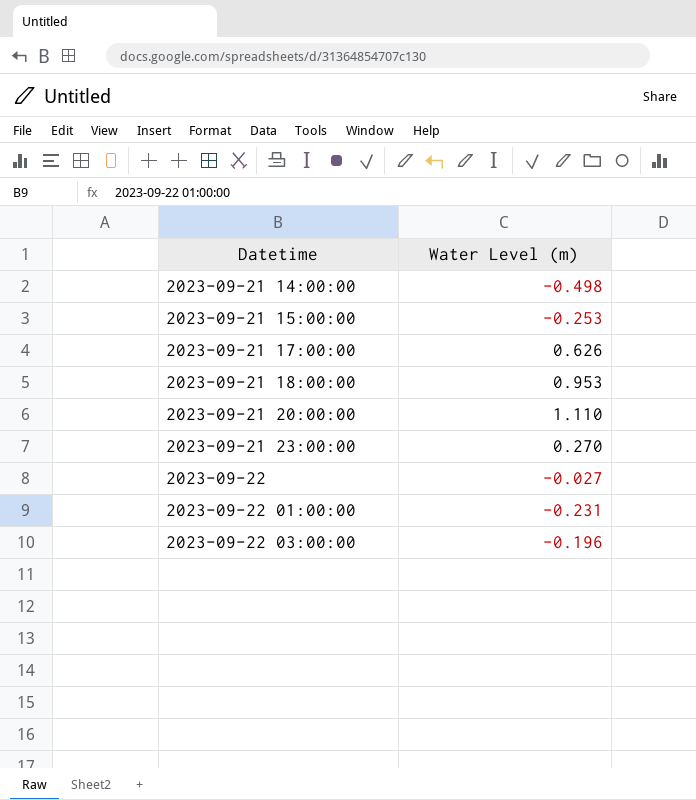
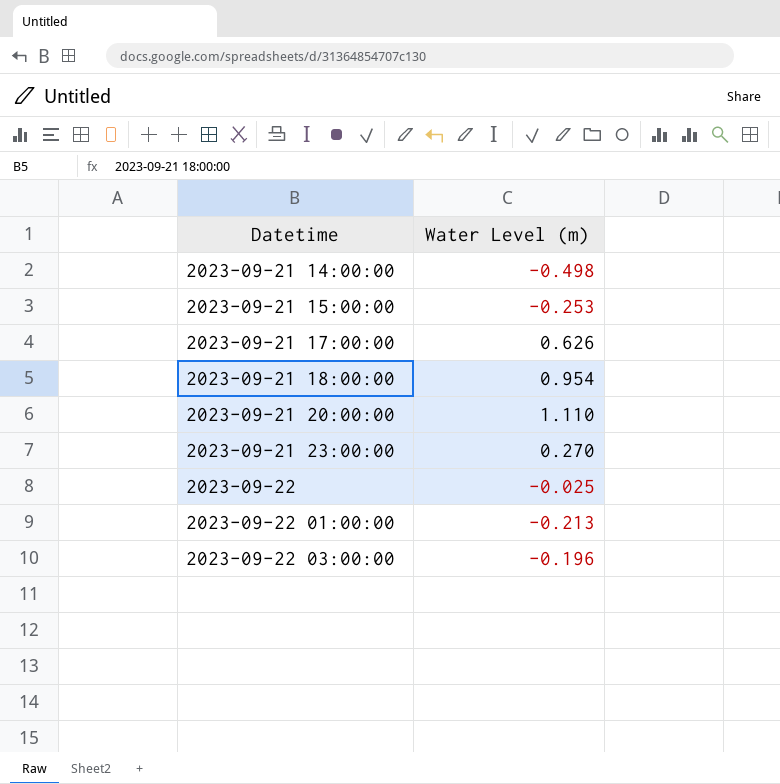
2023-09-21 18:00:00 | Water Level (m): 0.953 -> 0.954
2023-09-22 | Water Level (m): -0.027 -> -0.025
2023-09-22 01:00:00 | Water Level (m): -0.231 -> -0.213

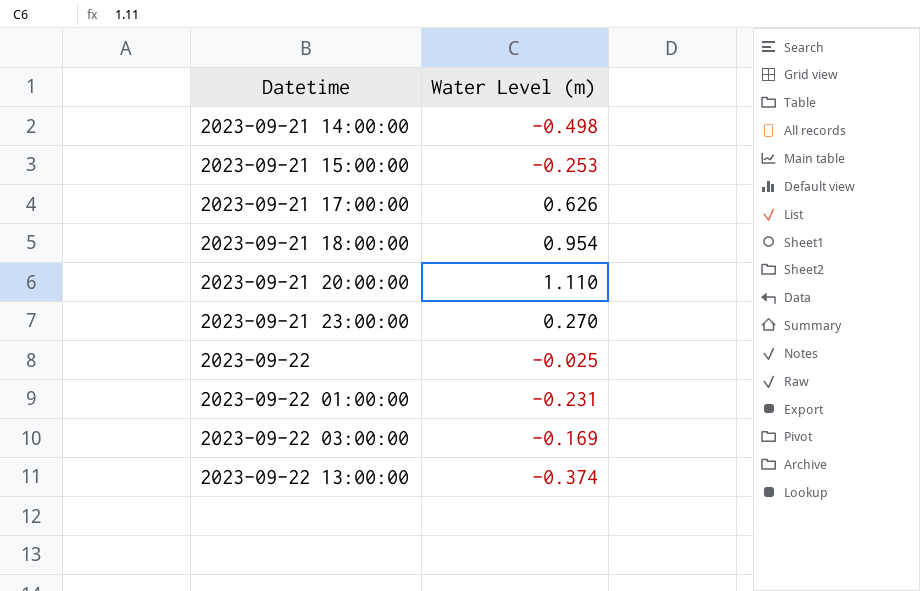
2023-09-22 01:00:00 | Water Level (m): -0.213 -> -0.231
2023-09-22 03:00:00 | Water Level (m): -0.196 -> -0.169
row 2023-09-22 13:00:00: none -> -0.374

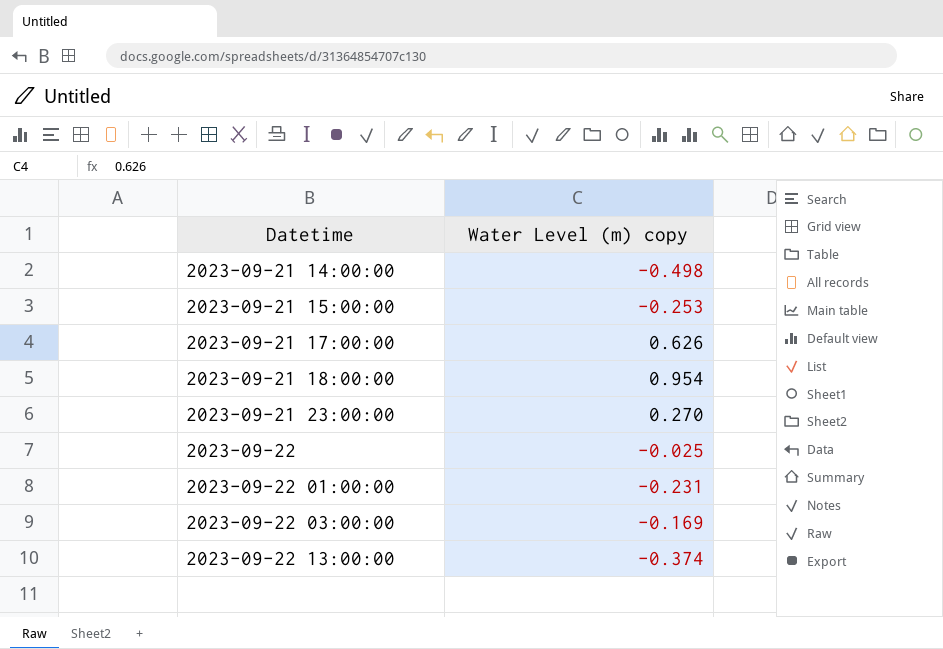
column name: Water Level (m) -> Water Level (m) copy
row 2023-09-21 20:00:00: 1.110 -> none

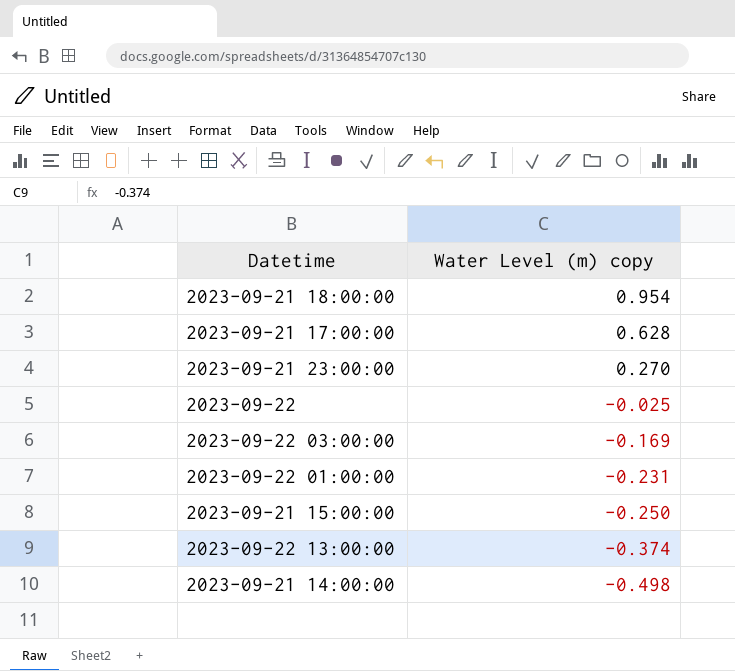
row order: Datetime ascending -> Water Level (m) copy descending
2023-09-21 17:00:00 | Water Level (m) copy: 0.626 -> 0.628
2023-09-21 15:00:00 | Water Level (m) copy: -0.253 -> -0.250

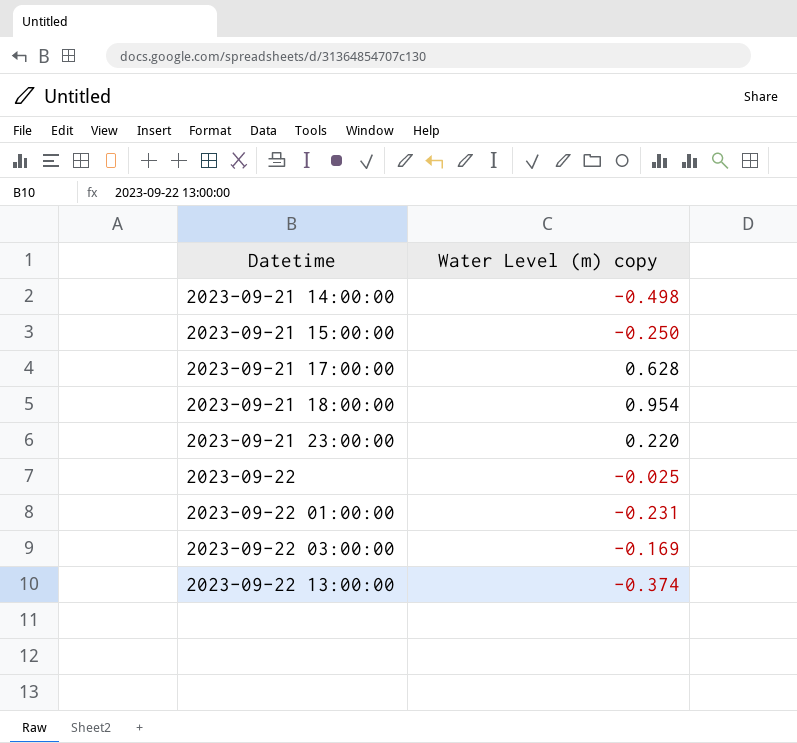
row order: Water Level (m) copy descending -> Datetime ascending
2023-09-21 23:00:00 | Water Level (m) copy: 0.270 -> 0.220

